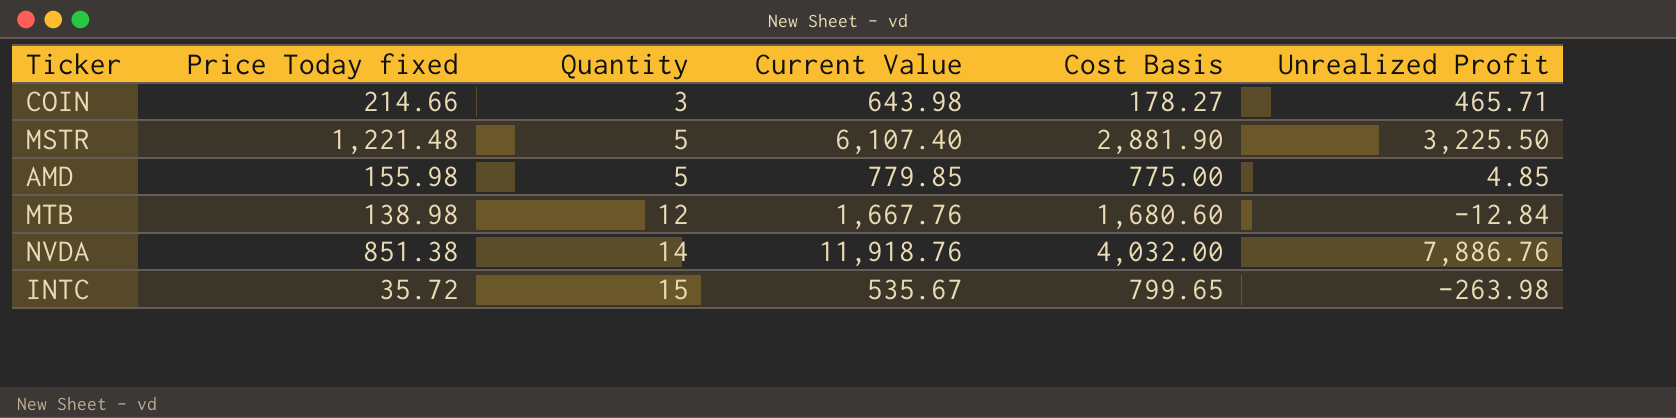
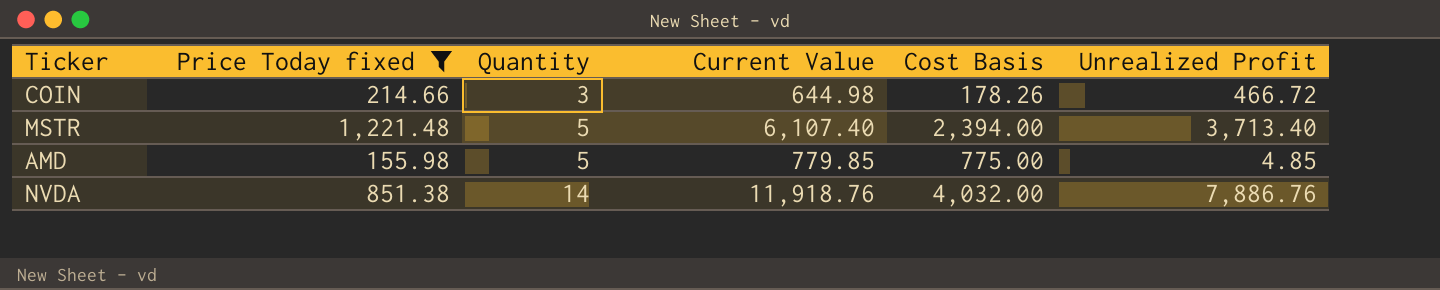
filter: none -> Price Today fixed >= 155.98
COIN | Current Value: 643.98 -> 644.98
COIN | Cost Basis: 178.27 -> 178.26
COIN | Unrealized Profit: 465.71 -> 466.72
MSTR | Cost Basis: 2,881.90 -> 2,394.00
MSTR | Unrealized Profit: 3,225.50 -> 3,713.40

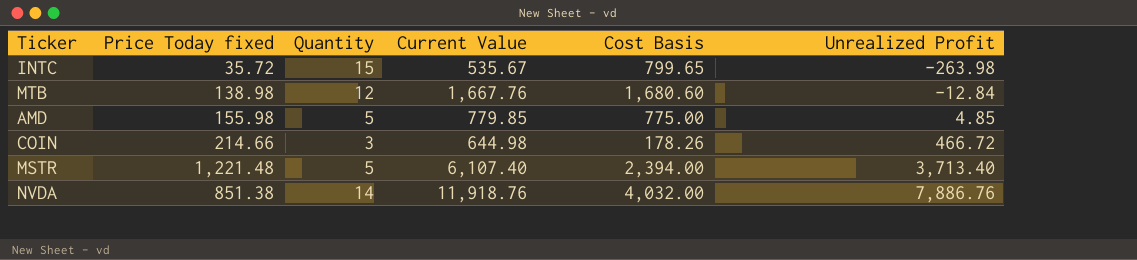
filter: Price Today fixed >= 155.98 -> none
row order: Quantity ascending -> Unrealized Profit ascending

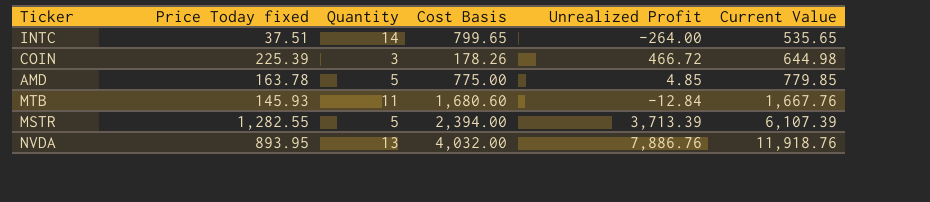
row order: Unrealized Profit ascending -> Current Value ascending
column Current Value | position: 4 -> 6
INTC | Price Today fixed: 35.72 -> 37.51
INTC | Quantity: 15 -> 14
INTC | Unrealized Profit: -263.98 -> -264.00
INTC | Current Value: 535.67 -> 535.65
COIN | Price Today fixed: 214.66 -> 225.39
AMD | Price Today fixed: 155.98 -> 163.78
MTB | Price Today fixed: 138.98 -> 145.93
MTB | Quantity: 12 -> 11
MSTR | Price Today fixed: 1,221.48 -> 1,282.55
MSTR | Unrealized Profit: 3,713.40 -> 3,713.39
MSTR | Current Value: 6,107.40 -> 6,107.39
NVDA | Price Today fixed: 851.38 -> 893.95
NVDA | Quantity: 14 -> 13

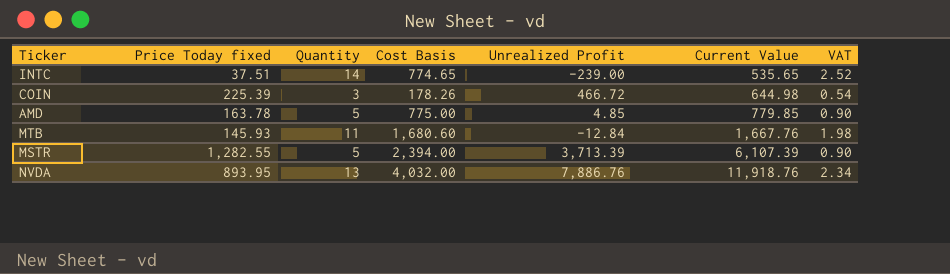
column VAT | formula: none -> [Quantity] * 0.18
INTC | Cost Basis: 799.65 -> 774.65
INTC | Unrealized Profit: -264.00 -> -239.00

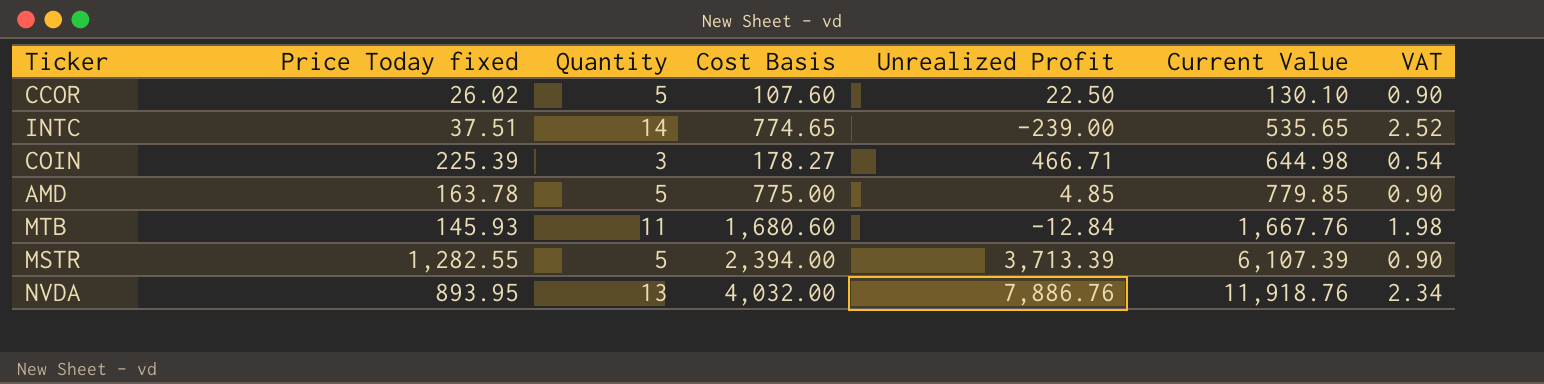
row CCOR: none -> 26.02 | 5 | 107.60 | 22.50 | 130.10 | 0.90
COIN | Cost Basis: 178.26 -> 178.27
COIN | Unrealized Profit: 466.72 -> 466.71

